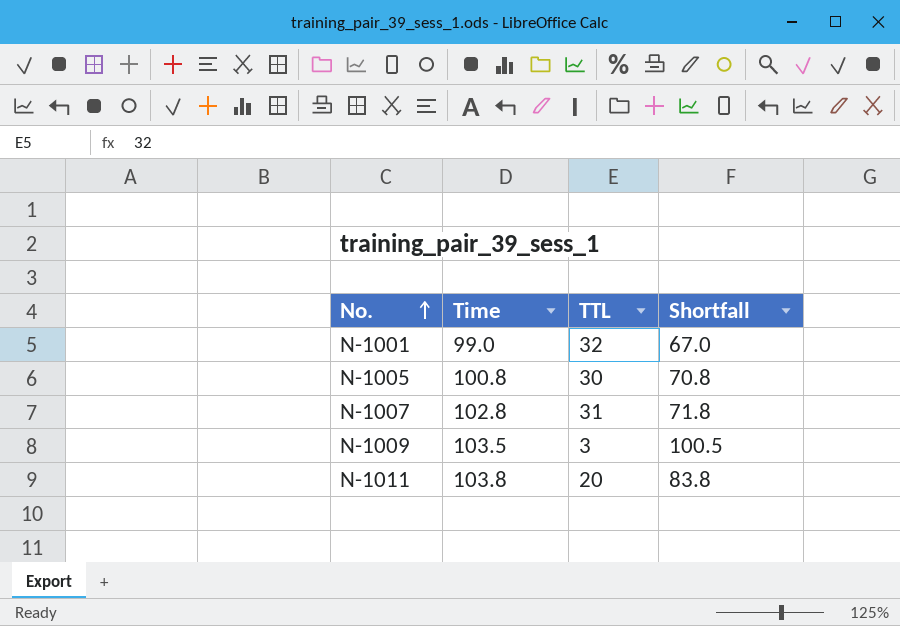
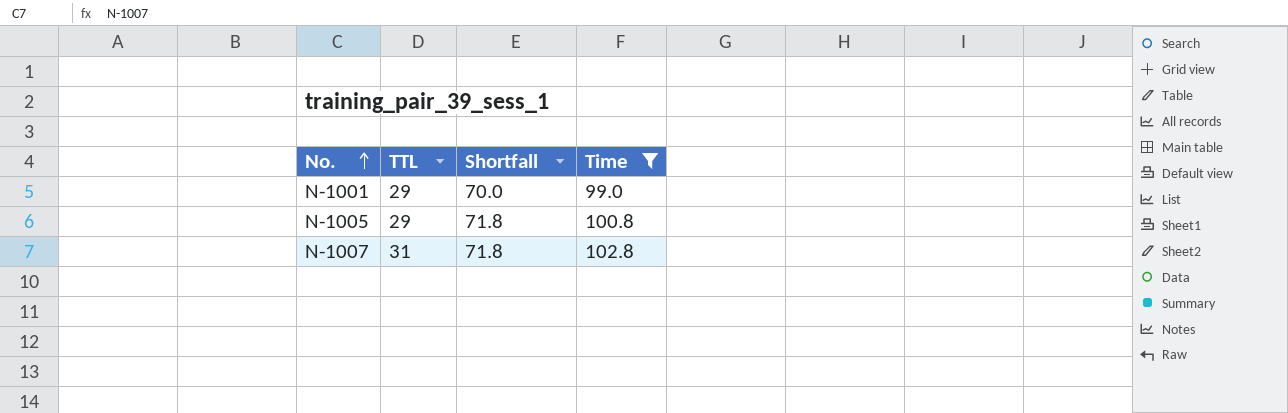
filter: none -> Time <= 102.8
column Time | position: 2 -> 4
N-1001 | TTL: 32 -> 29
N-1001 | Shortfall: 67.0 -> 70.0
N-1005 | TTL: 30 -> 29
N-1005 | Shortfall: 70.8 -> 71.8

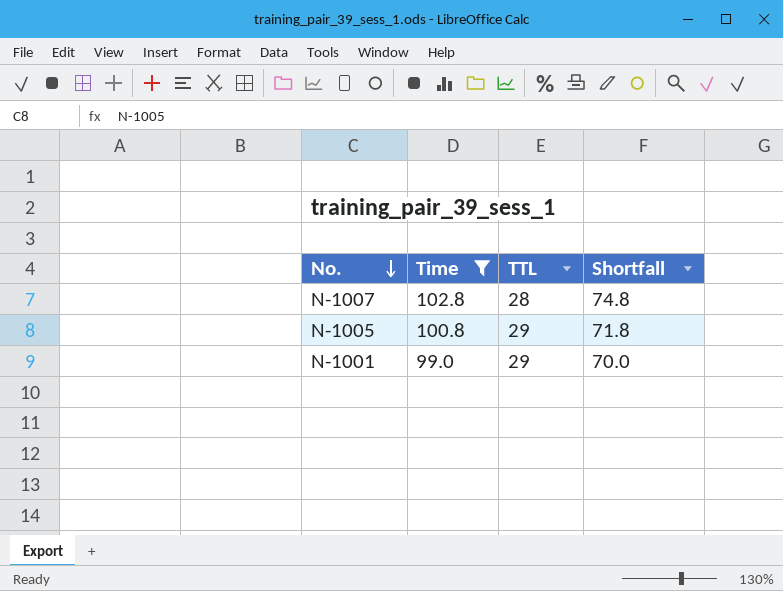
row order: No. ascending -> No. descending
column Time | position: 4 -> 2
N-1007 | TTL: 31 -> 28
N-1007 | Shortfall: 71.8 -> 74.8

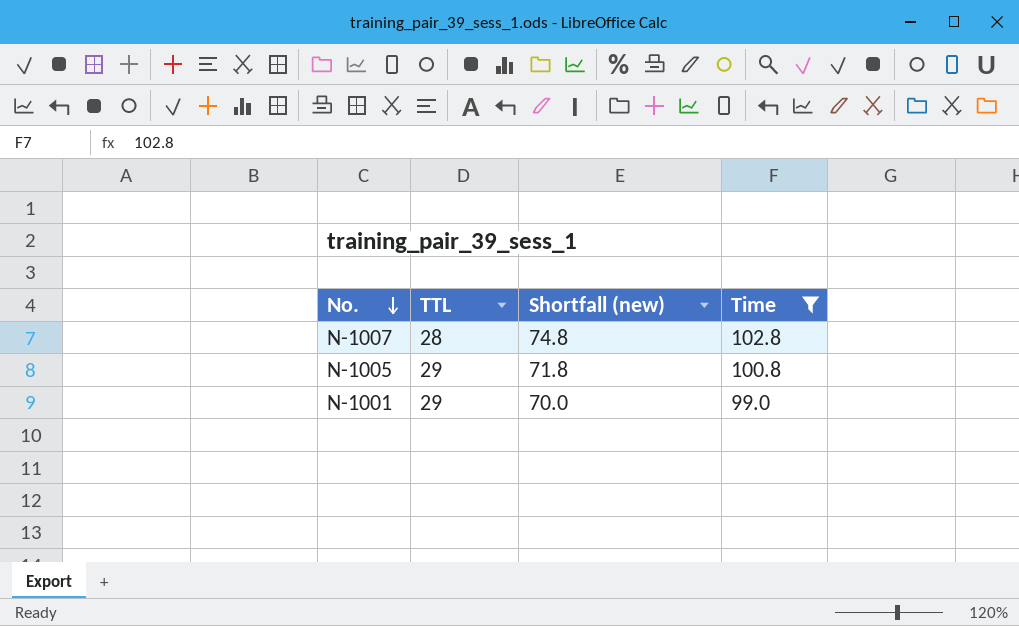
column name: Shortfall -> Shortfall (new)
column Time | position: 2 -> 4

